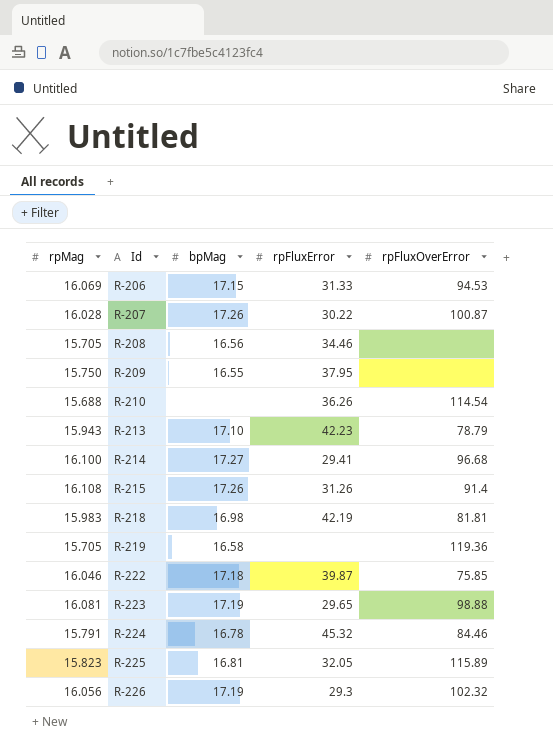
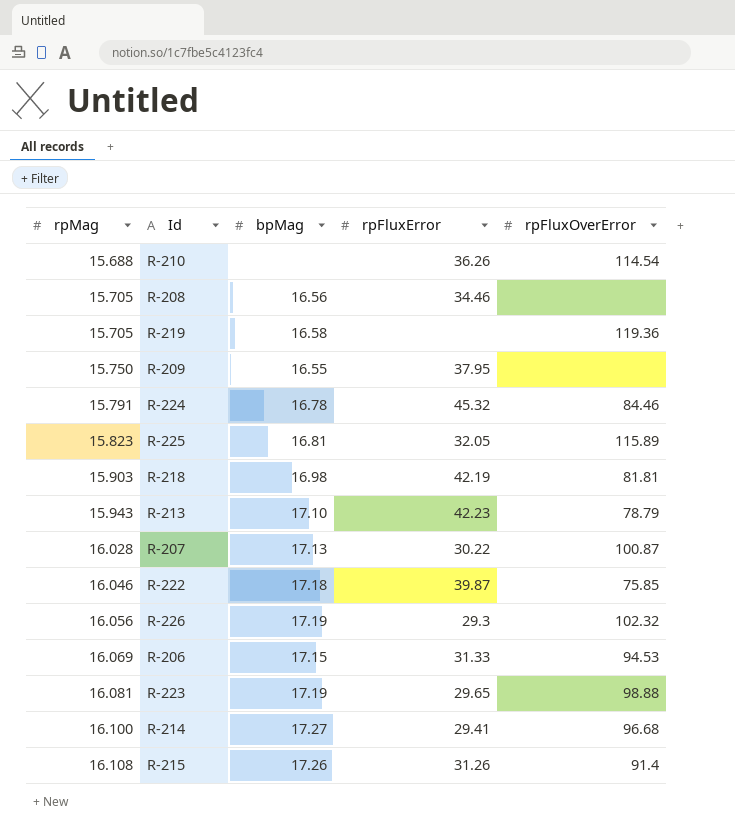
row order: Id ascending -> rpMag ascending
R-218 | rpMag: 15.983 -> 15.903
R-207 | bpMag: 17.26 -> 17.13

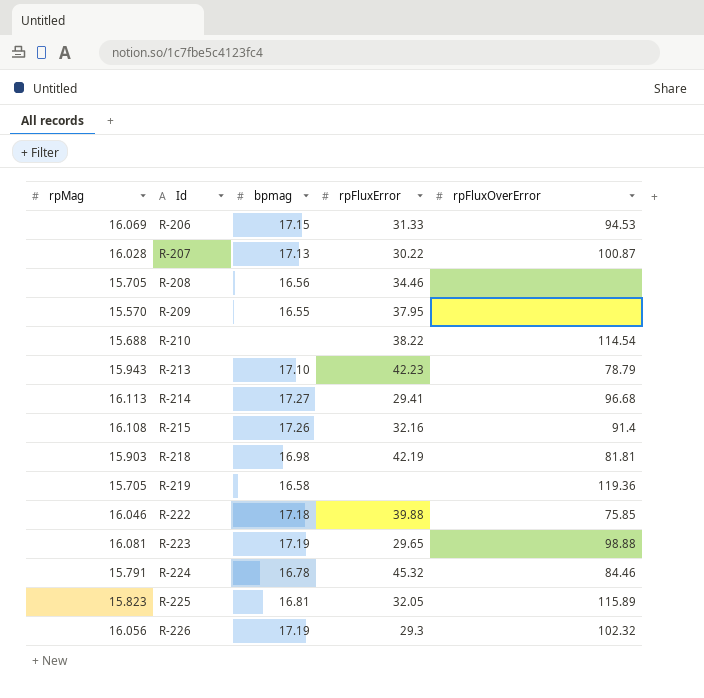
row order: rpMag ascending -> Id ascending
column name: bpMag -> bpmag
R-209 | rpMag: 15.750 -> 15.570
R-210 | rpFluxError: 36.26 -> 38.22
R-214 | rpMag: 16.100 -> 16.113
R-215 | rpFluxError: 31.26 -> 32.16
R-222 | rpFluxError: 39.87 -> 39.88

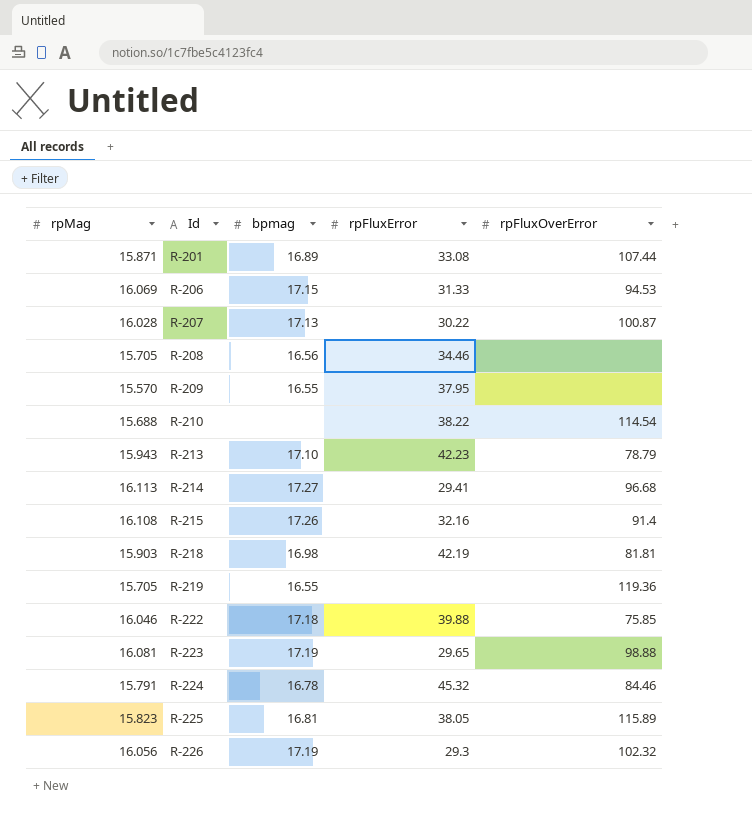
row R-201: none -> 15.871 | 16.89 | 33.08 | 107.44
R-219 | bpmag: 16.58 -> 16.55
R-225 | rpFluxError: 32.05 -> 38.05

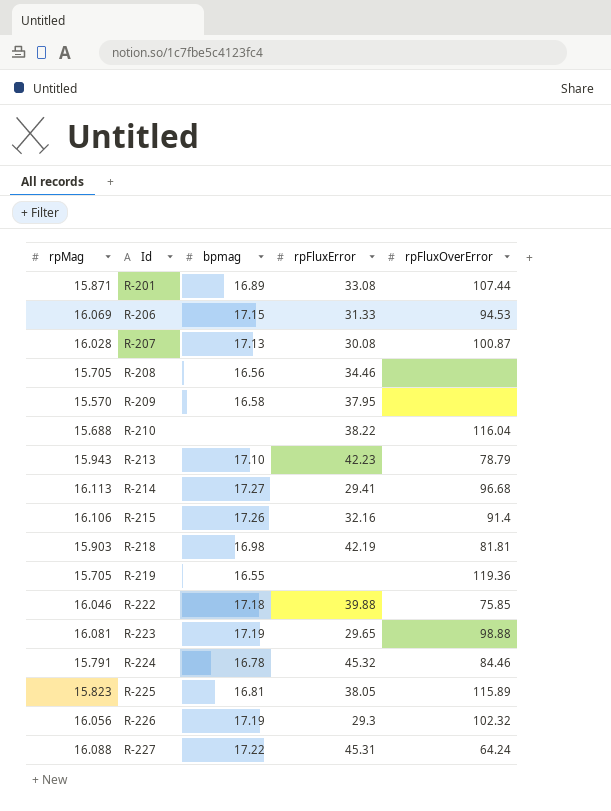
R-207 | rpFluxError: 30.22 -> 30.08
R-209 | bpmag: 16.55 -> 16.58
R-210 | rpFluxOverError: 114.54 -> 116.04
R-215 | rpMag: 16.108 -> 16.106
row R-227: none -> 16.088 | 17.22 | 45.31 | 64.24

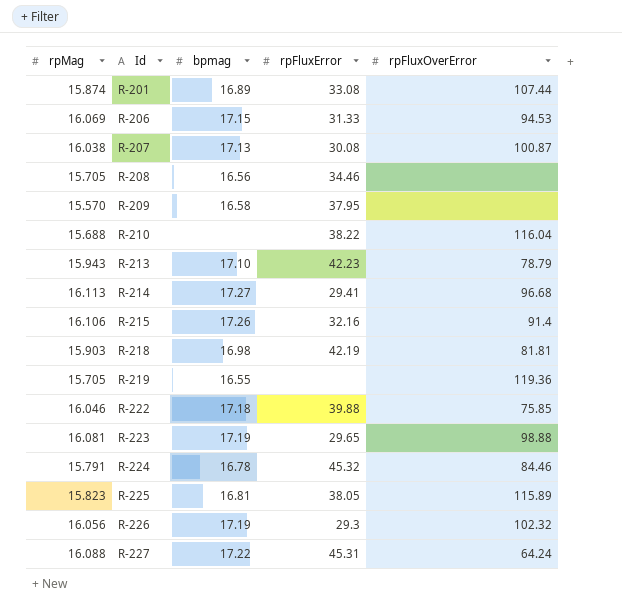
R-201 | rpMag: 15.871 -> 15.874
R-207 | rpMag: 16.028 -> 16.038

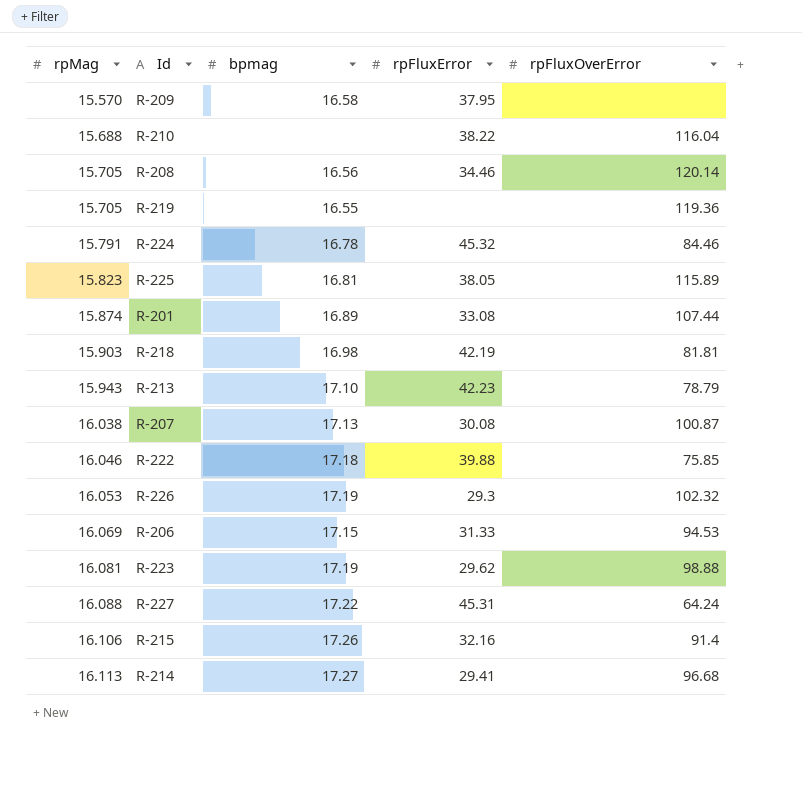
row order: Id ascending -> rpMag ascending
R-208 | rpFluxOverError: none -> 120.14
R-226 | rpMag: 16.056 -> 16.053
R-223 | rpFluxError: 29.65 -> 29.62

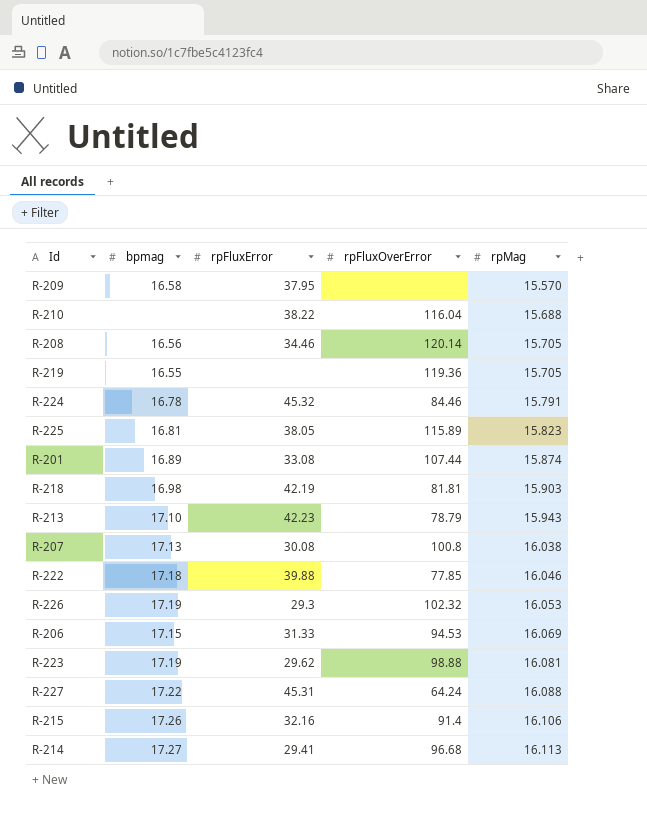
column rpMag | position: 1 -> 5
R-207 | rpFluxOverError: 100.87 -> 100.8
R-222 | rpFluxOverError: 75.85 -> 77.85

